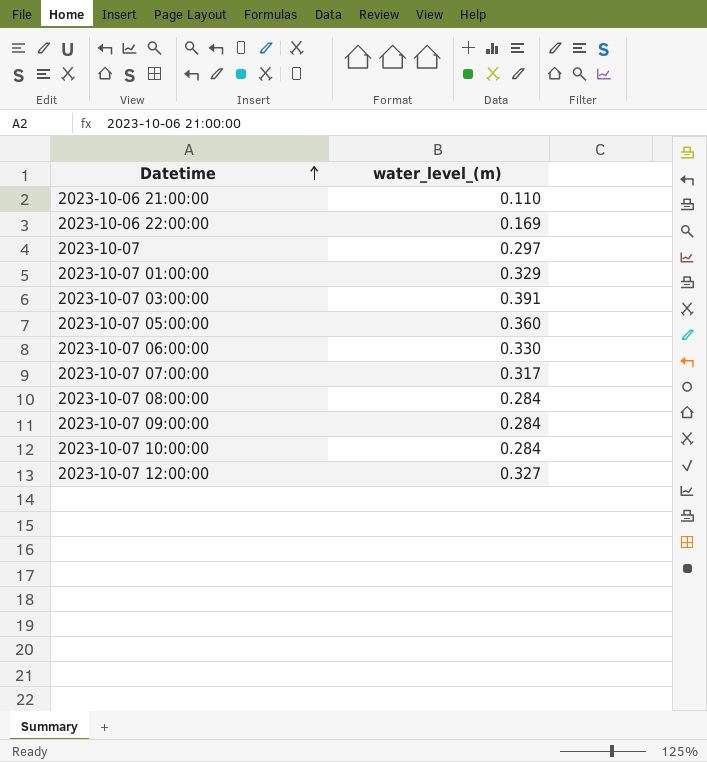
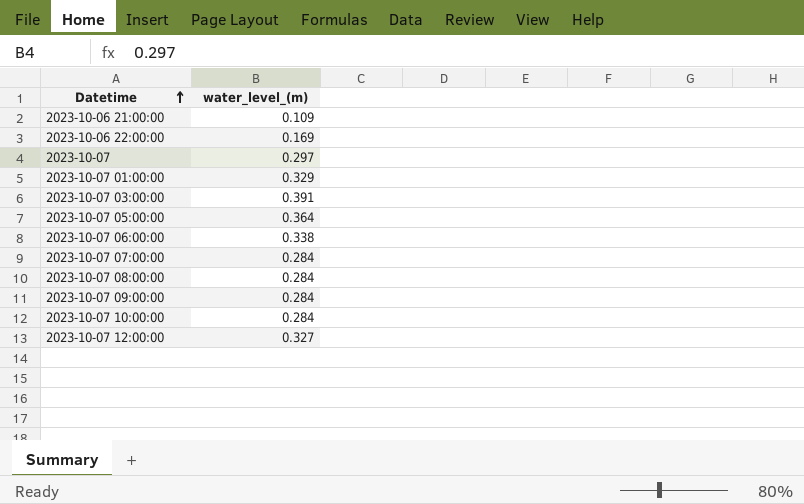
2023-10-06 21:00:00 | water_level_(m): 0.110 -> 0.109
2023-10-07 05:00:00 | water_level_(m): 0.360 -> 0.364
2023-10-07 06:00:00 | water_level_(m): 0.330 -> 0.338
2023-10-07 07:00:00 | water_level_(m): 0.317 -> 0.284

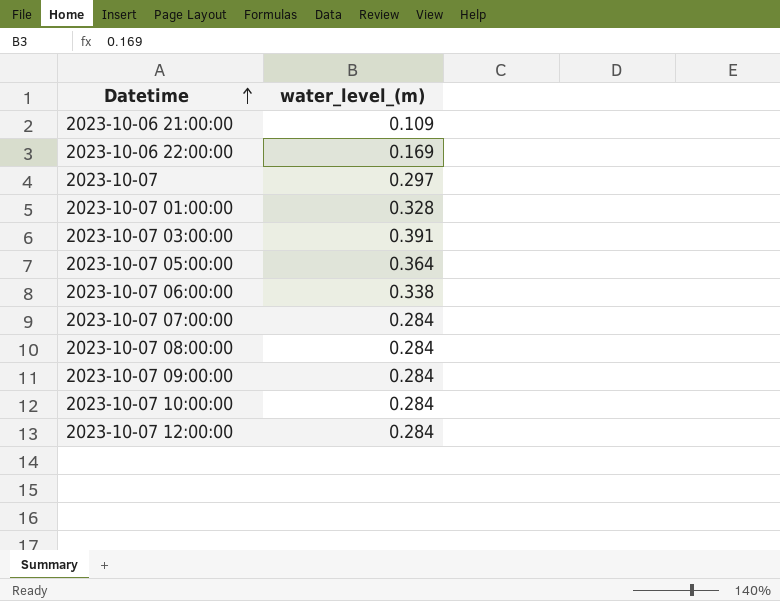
2023-10-07 01:00:00 | water_level_(m): 0.329 -> 0.328
2023-10-07 12:00:00 | water_level_(m): 0.327 -> 0.284

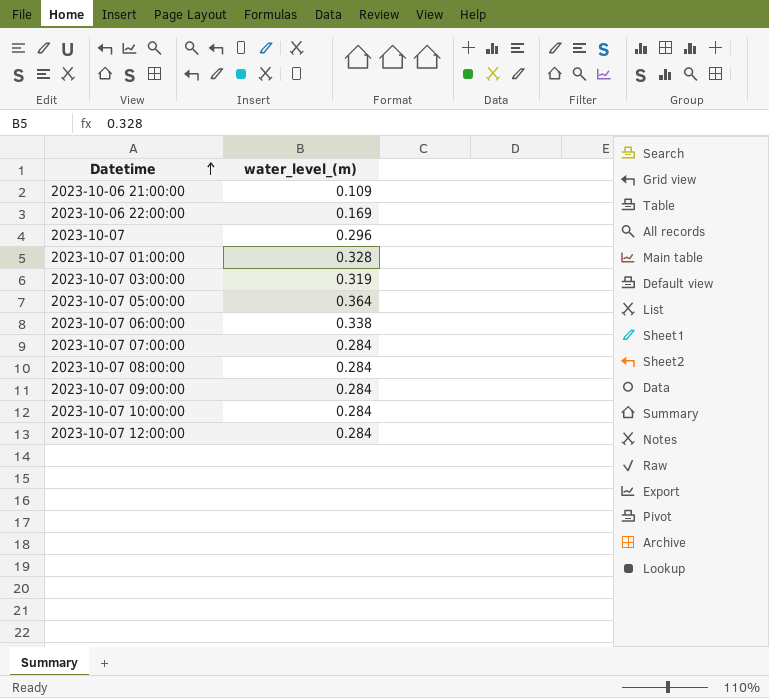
2023-10-07 | water_level_(m): 0.297 -> 0.296
2023-10-07 03:00:00 | water_level_(m): 0.391 -> 0.319

